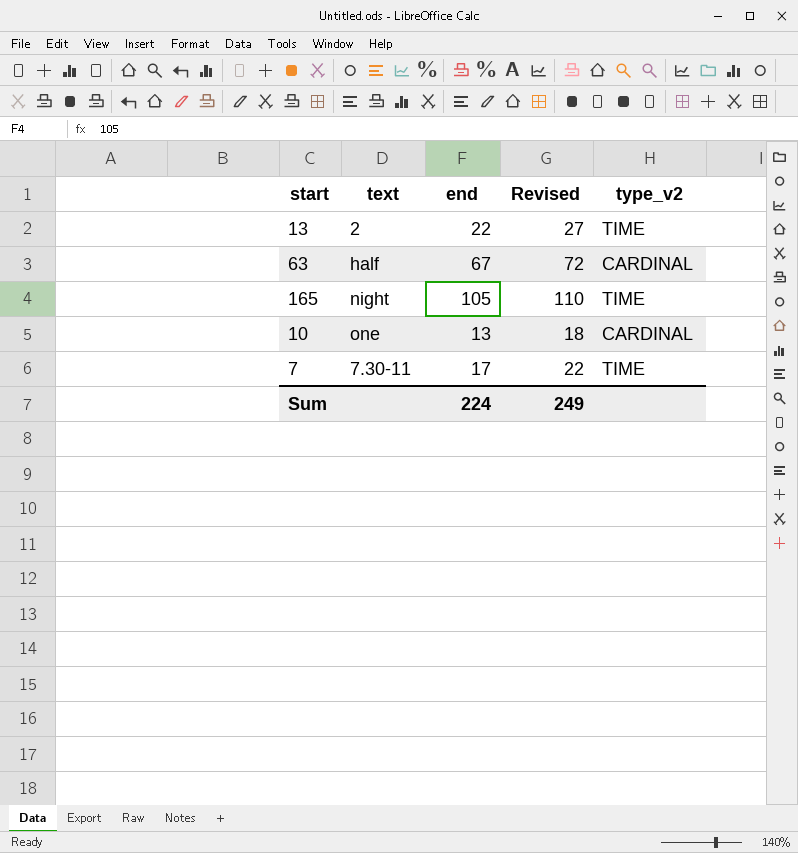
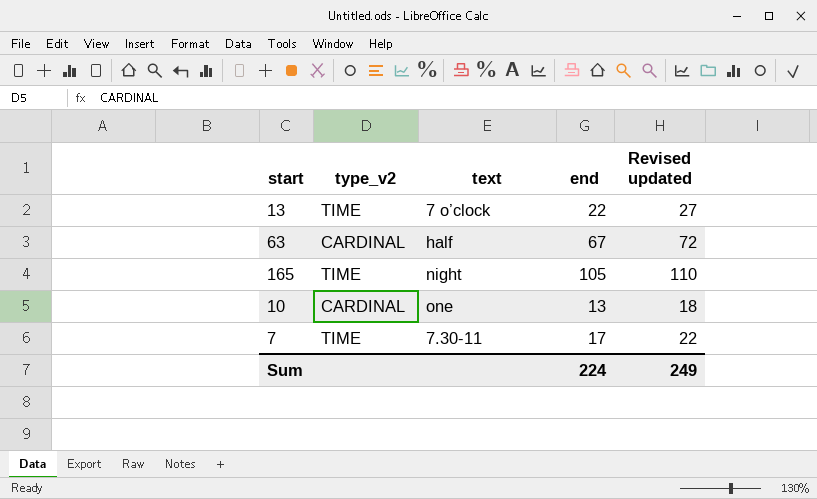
column type_v2 | position: 5 -> 2
column name: Revised -> Revised updated
13 | text: 2 -> 7 o’clock

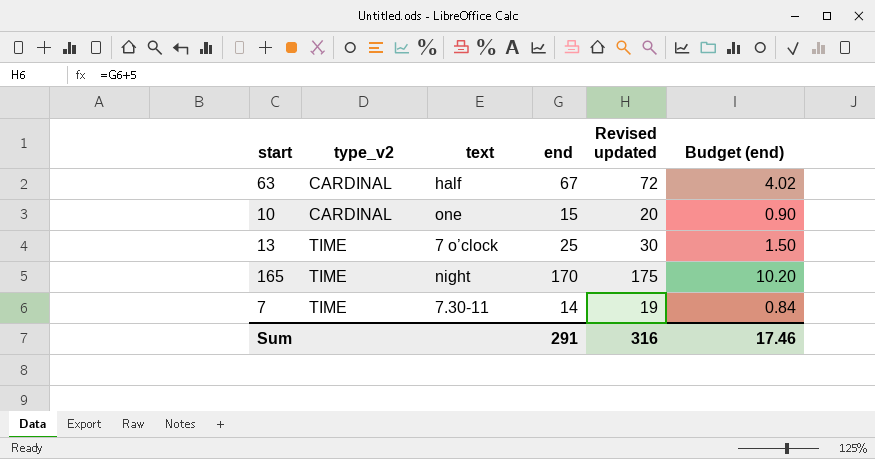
row order: none -> type_v2 ascending
column Budget (end) | formula: none -> [end] * 0.06
10 | end: 13 -> 15
10 | Revised updated: 18 -> 20
13 | end: 22 -> 25
13 | Revised updated: 27 -> 30
165 | end: 105 -> 170
165 | Revised updated: 110 -> 175
7 | end: 17 -> 14
7 | Revised updated: 22 -> 19
Sum | end: 224 -> 291
Sum | Revised updated: 249 -> 316

